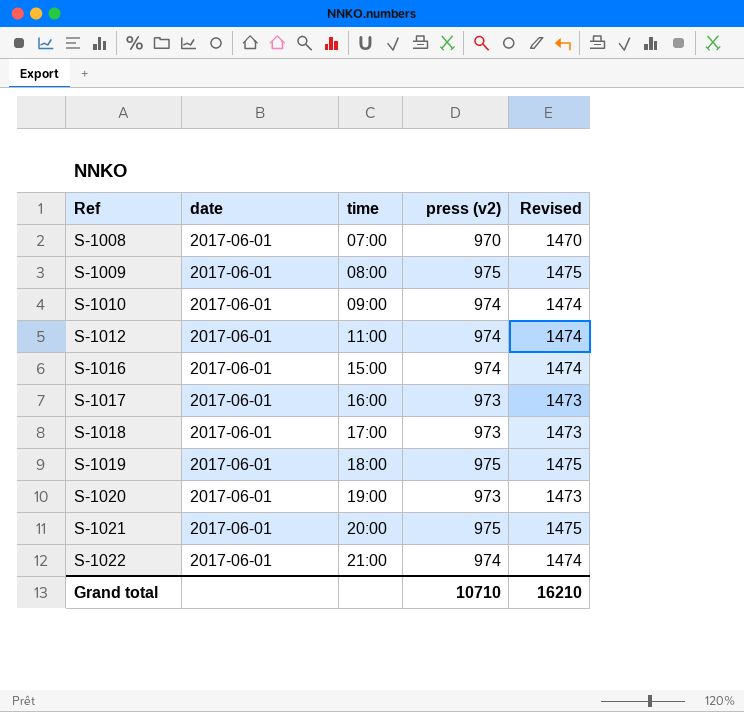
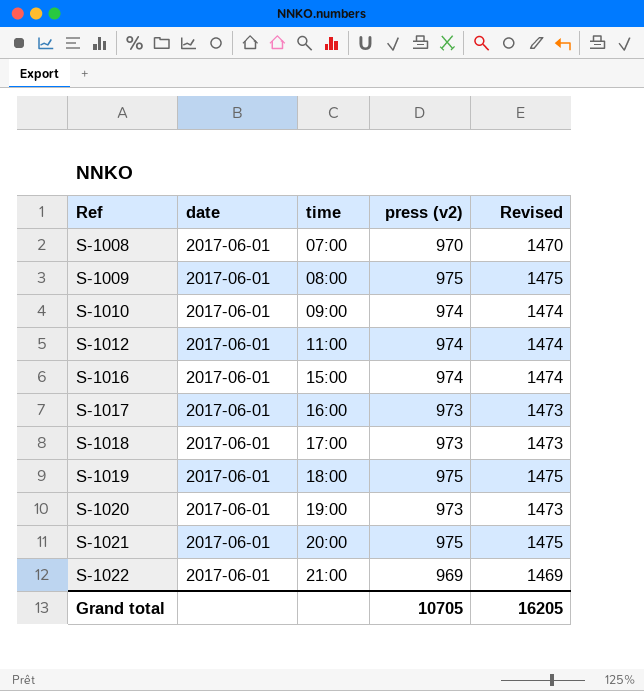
S-1022 | press (v2): 974 -> 969
S-1022 | Revised: 1474 -> 1469
Grand total | press (v2): 10710 -> 10705
Grand total | Revised: 16210 -> 16205

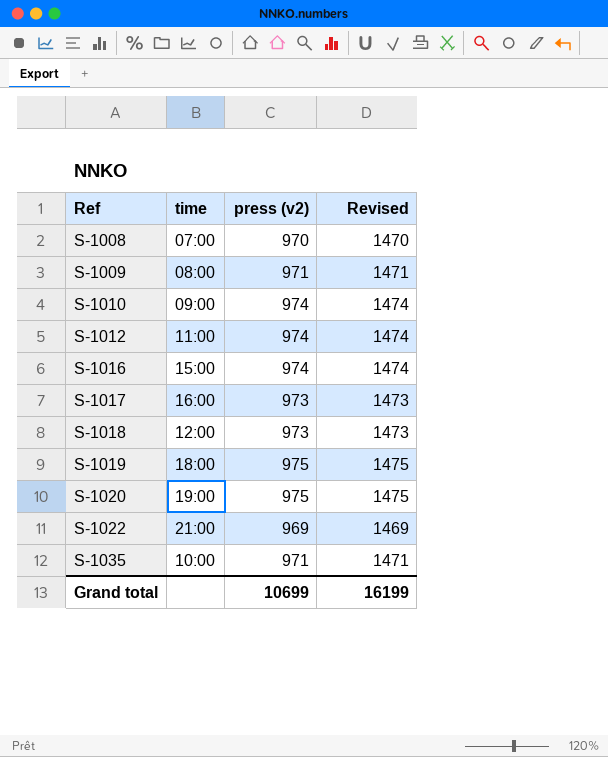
column date | position: 2 -> none
row S-1021: 2017-06-01 | 20:00 | 975 | 1475 -> none
S-1009 | press (v2): 975 -> 971
S-1009 | Revised: 1475 -> 1471
S-1018 | time: 17:00 -> 12:00
S-1020 | press (v2): 973 -> 975
S-1020 | Revised: 1473 -> 1475
row S-1035: none -> 10:00 | 971 | 1471
Grand total | press (v2): 10705 -> 10699
Grand total | Revised: 16205 -> 16199

